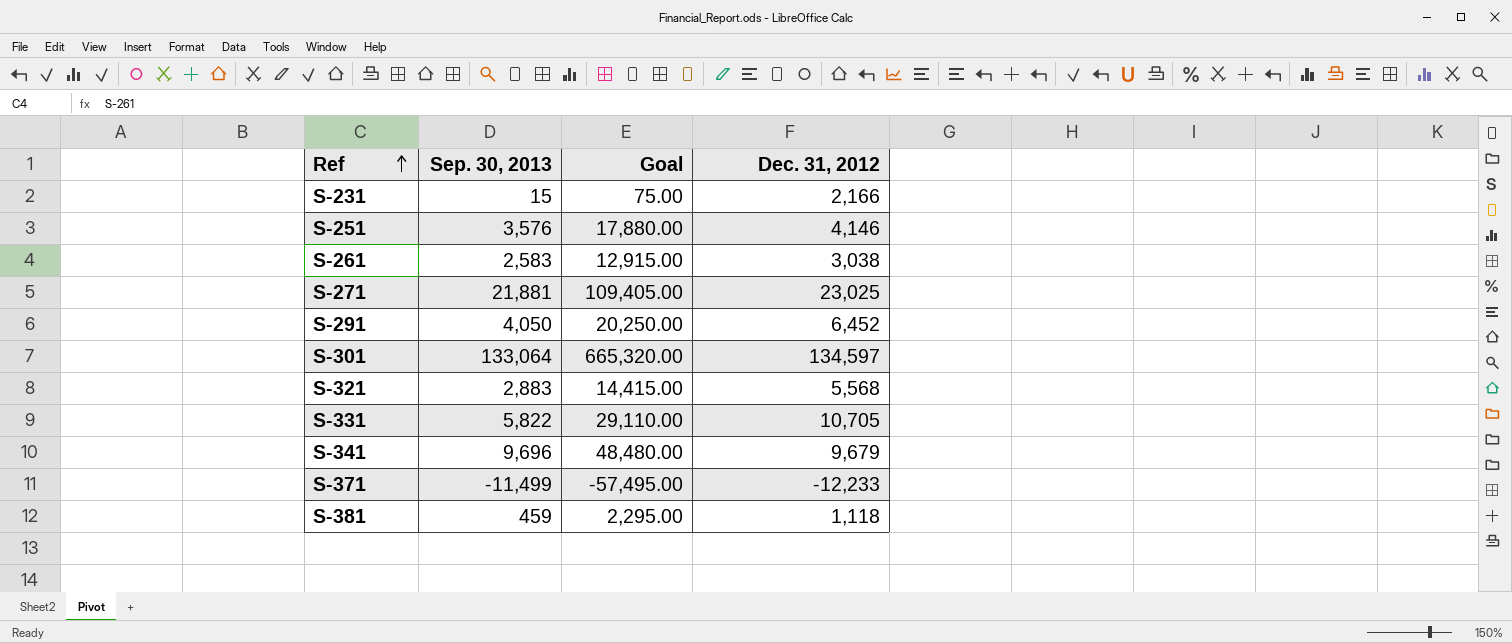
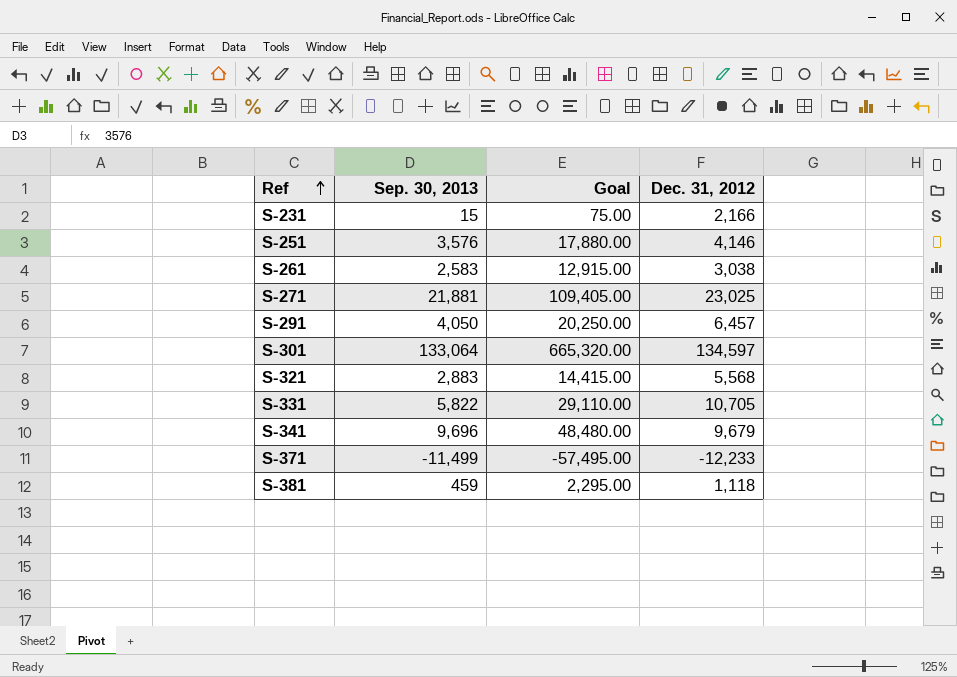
S-291 | Dec. 31, 2012: 6,452 -> 6,457

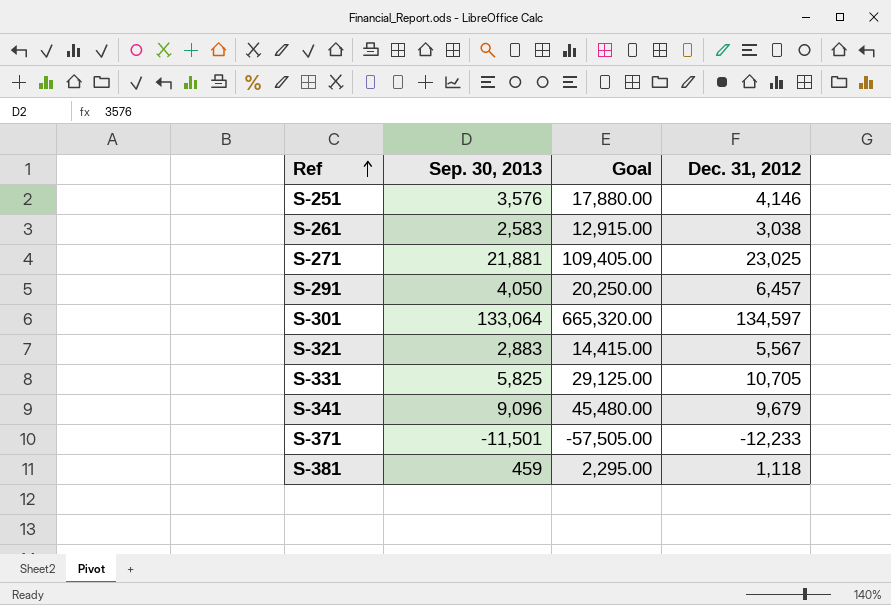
row S-231: 15 | 75.00 | 2,166 -> none
S-321 | Dec. 31, 2012: 5,568 -> 5,567
S-331 | Sep. 30, 2013: 5,822 -> 5,825
S-331 | Goal: 29,110.00 -> 29,125.00
S-341 | Sep. 30, 2013: 9,696 -> 9,096
S-341 | Goal: 48,480.00 -> 45,480.00
S-371 | Sep. 30, 2013: -11,499 -> -11,501
S-371 | Goal: -57,495.00 -> -57,505.00

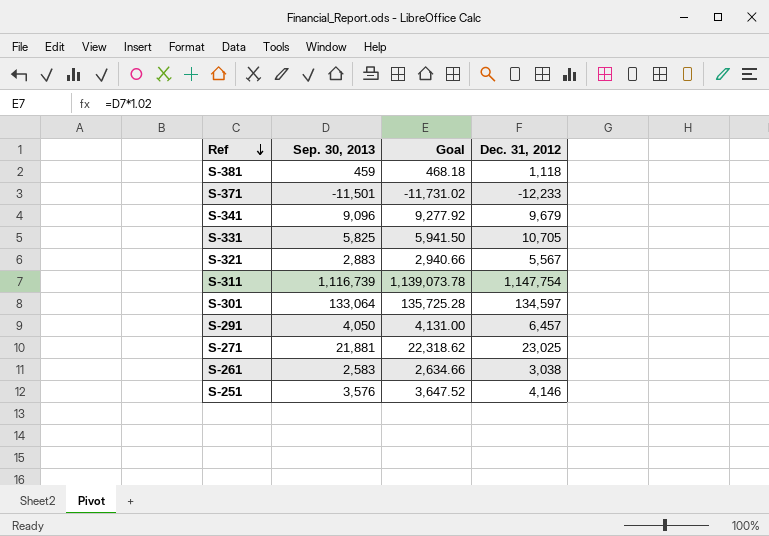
row order: Ref ascending -> Ref descending
column Goal | formula: [Sep. 30, 2013] * 5 -> [Sep. 30, 2013] * 1.02
row S-311: none -> 1,116,739 | 1,139,073.78 | 1,147,754

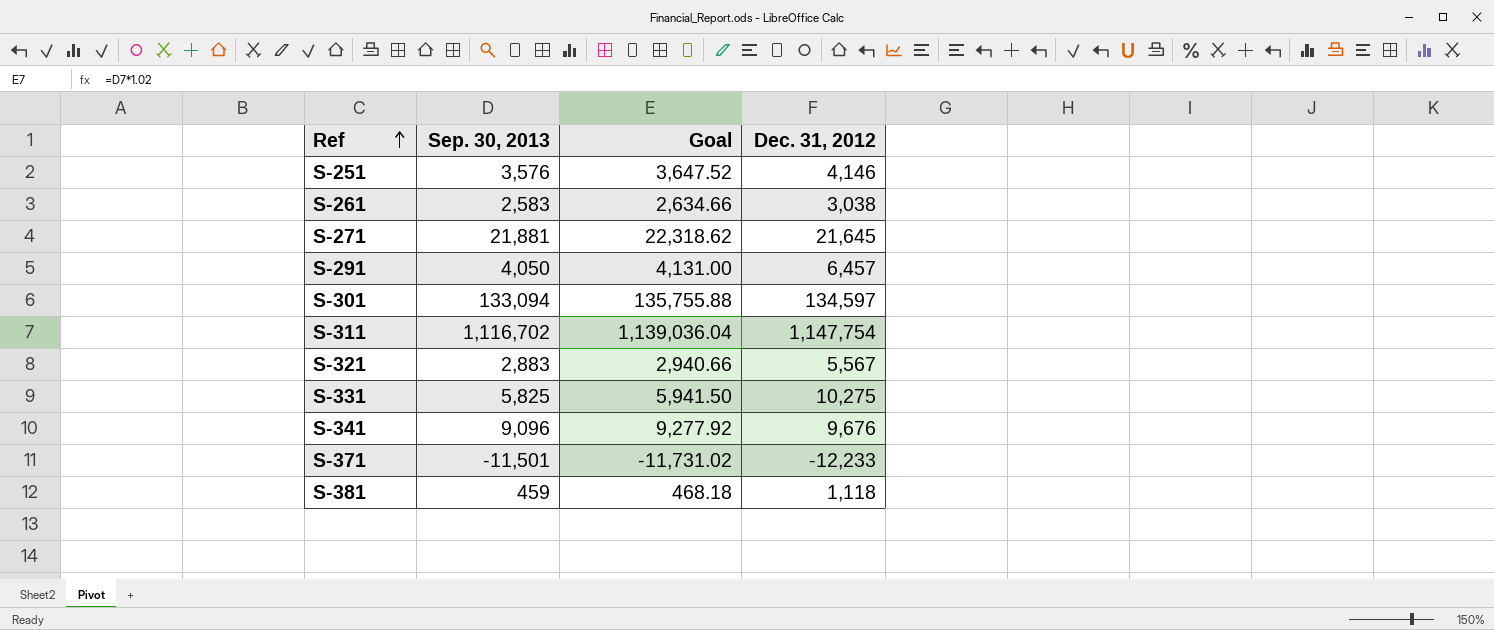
row order: Ref descending -> Ref ascending
S-271 | Dec. 31, 2012: 23,025 -> 21,645
S-301 | Sep. 30, 2013: 133,064 -> 133,094
S-301 | Goal: 135,725.28 -> 135,755.88
S-311 | Sep. 30, 2013: 1,116,739 -> 1,116,702
S-311 | Goal: 1,139,073.78 -> 1,139,036.04
S-331 | Dec. 31, 2012: 10,705 -> 10,275
S-341 | Dec. 31, 2012: 9,679 -> 9,676

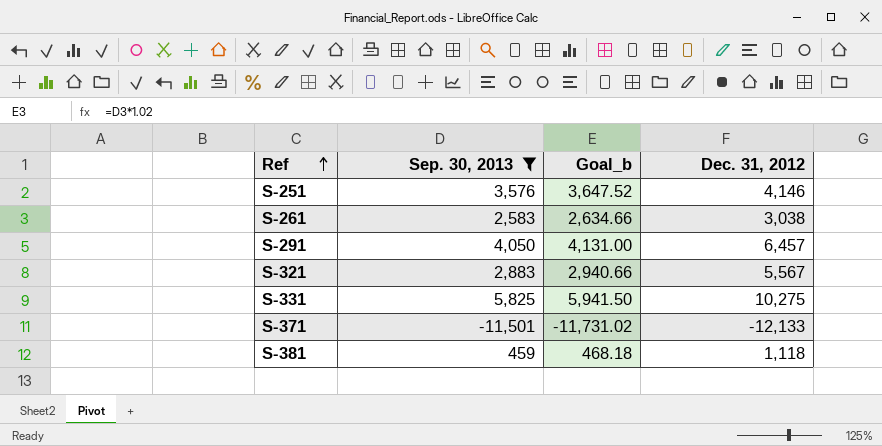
filter: none -> Sep. 30, 2013 <= 5,825
column name: Goal -> Goal_b
S-371 | Dec. 31, 2012: -12,233 -> -12,133

